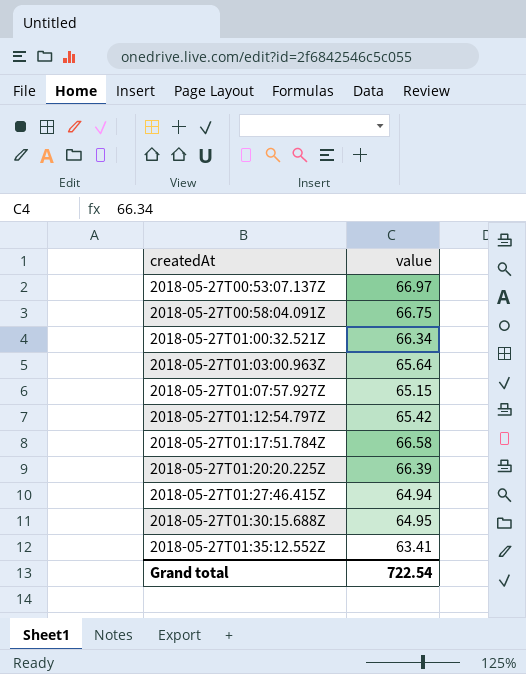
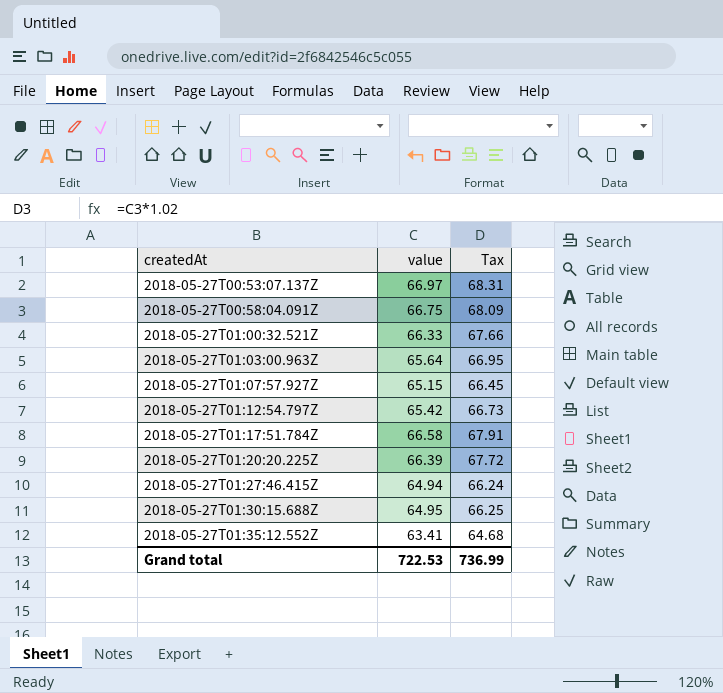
column Tax | formula: none -> [value] * 1.02
2018-05-27T01:00:32.521Z | value: 66.34 -> 66.33
Grand total | value: 722.54 -> 722.53

